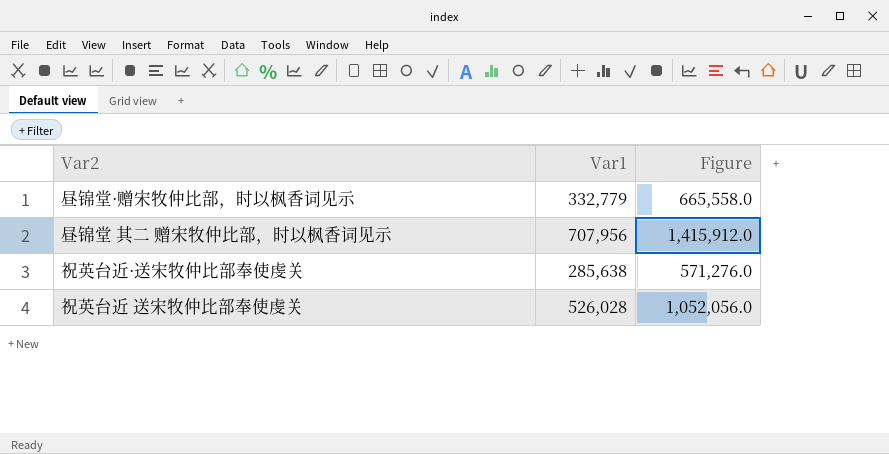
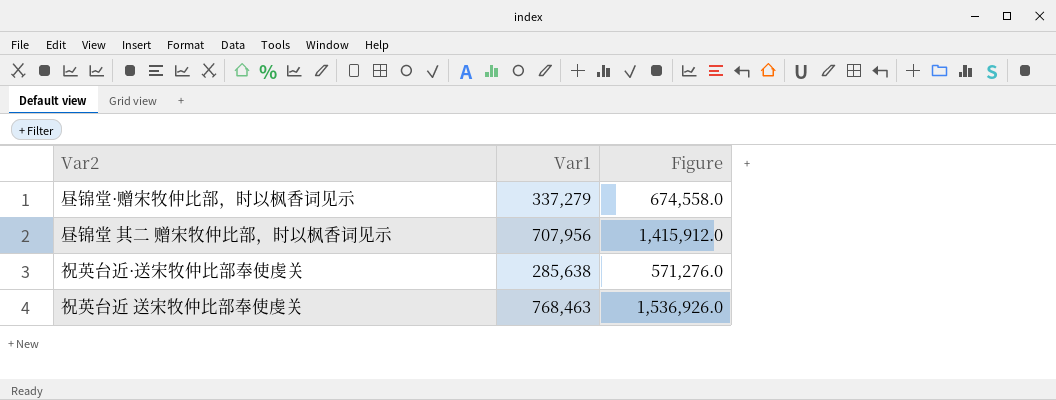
昼锦堂·赠宋牧仲比部，时以枫香词见示 | Var1: 332,779 -> 337,279
昼锦堂·赠宋牧仲比部，时以枫香词见示 | Figure: 665,558.0 -> 674,558.0
祝英台近 送宋牧仲比部奉使虔关 | Var1: 526,028 -> 768,463
祝英台近 送宋牧仲比部奉使虔关 | Figure: 1,052,056.0 -> 1,536,926.0

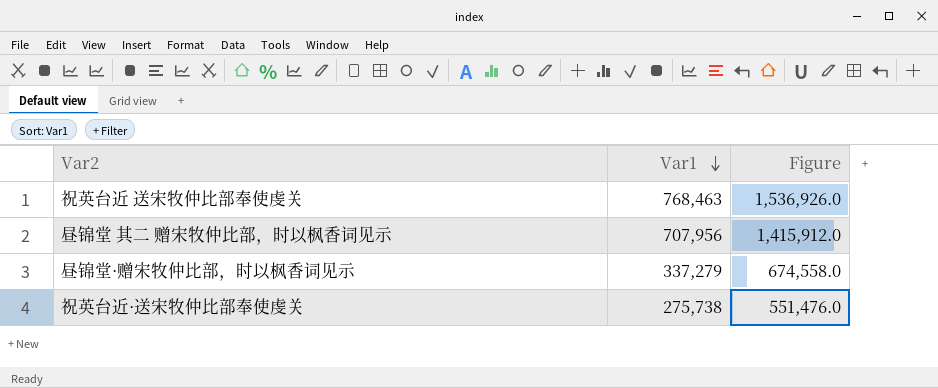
row order: none -> Var1 descending
祝英台近·送宋牧仲比部奉使虔关 | Var1: 285,638 -> 275,738
祝英台近·送宋牧仲比部奉使虔关 | Figure: 571,276.0 -> 551,476.0

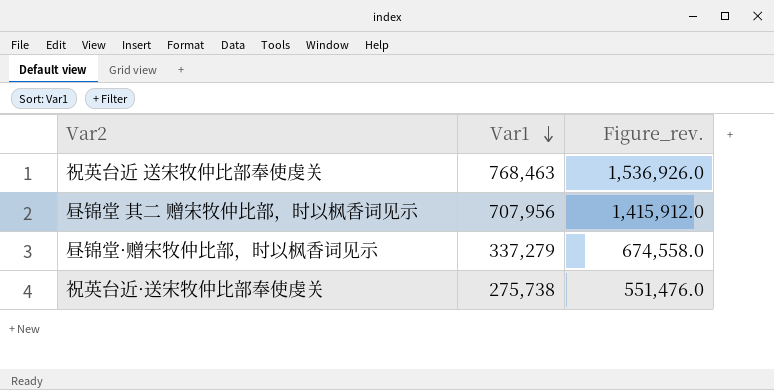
column name: Figure -> Figure_rev.

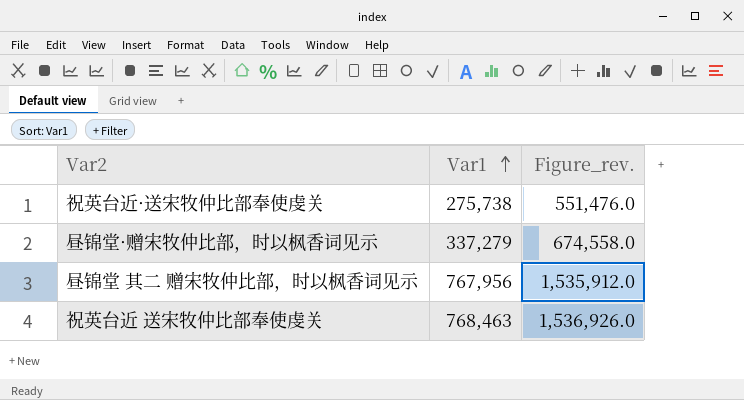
row order: Var1 descending -> Var1 ascending
昼锦堂 其二 赠宋牧仲比部，时以枫香词见示 | Var1: 707,956 -> 767,956
昼锦堂 其二 赠宋牧仲比部，时以枫香词见示 | Figure_rev.: 1,415,912.0 -> 1,535,912.0

